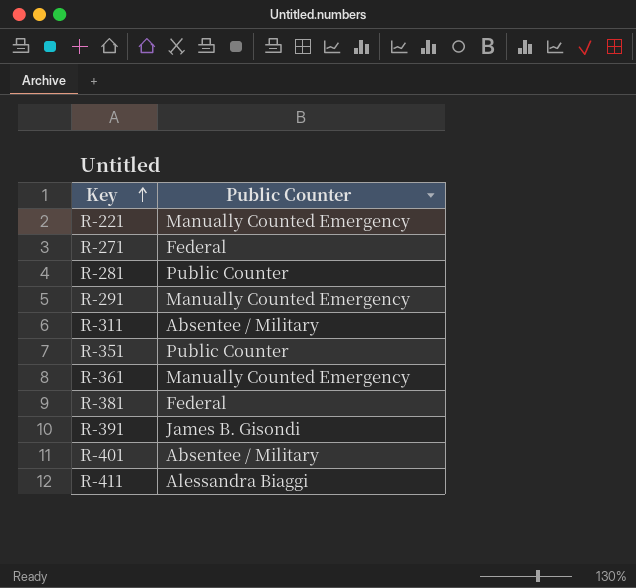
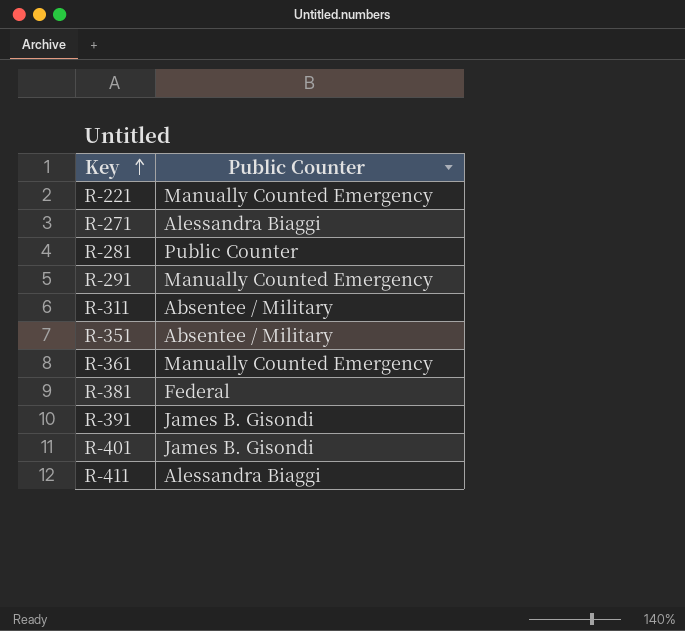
R-271 | Public Counter: Federal -> Alessandra Biaggi
R-351 | Public Counter: Public Counter -> Absentee / Military
R-401 | Public Counter: Absentee / Military -> James B. Gisondi

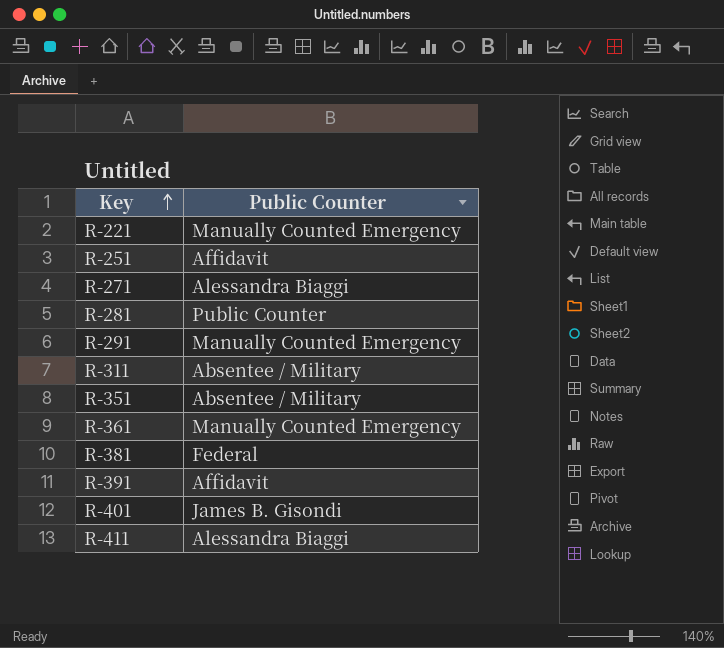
row R-251: none -> Affidavit
R-391 | Public Counter: James B. Gisondi -> Affidavit

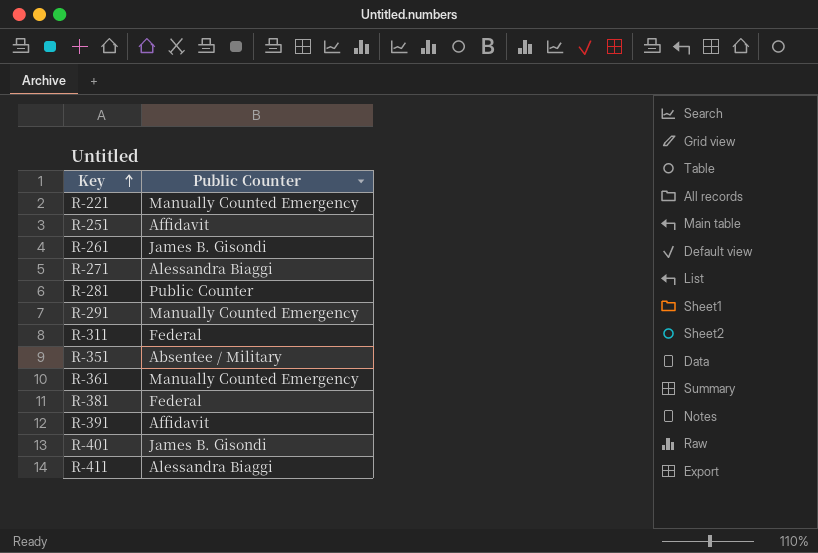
row R-261: none -> James B. Gisondi
R-311 | Public Counter: Absentee / Military -> Federal

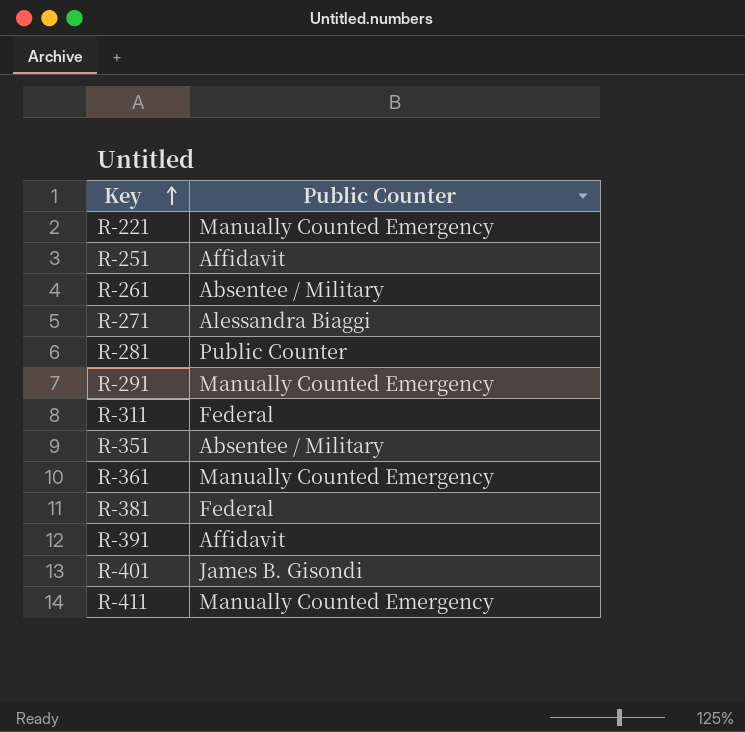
R-261 | Public Counter: James B. Gisondi -> Absentee / Military
R-411 | Public Counter: Alessandra Biaggi -> Manually Counted Emergency

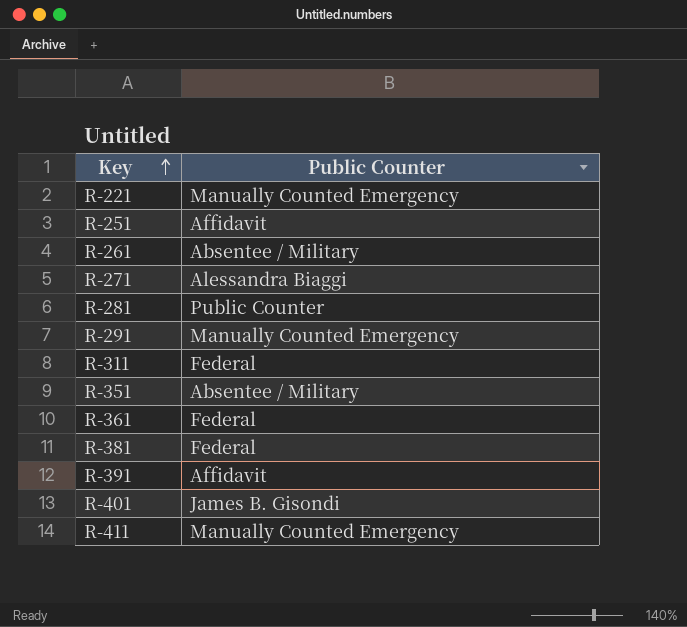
R-361 | Public Counter: Manually Counted Emergency -> Federal

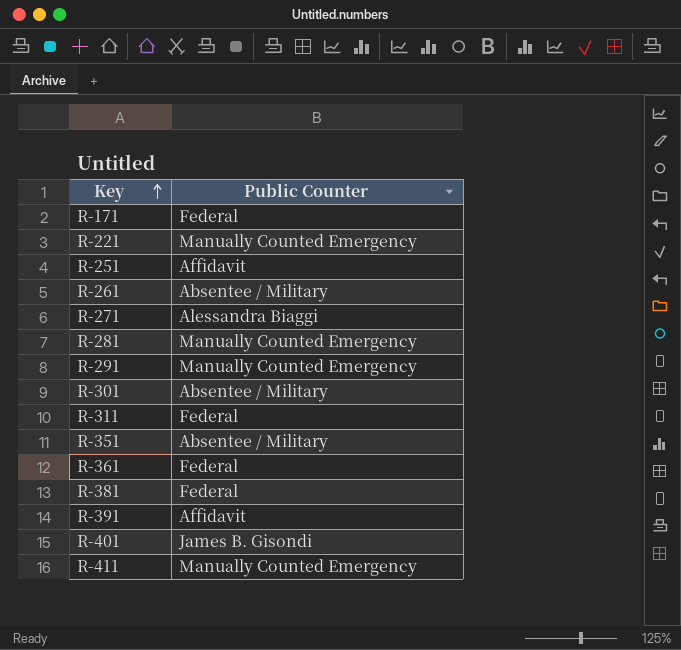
row R-171: none -> Federal
R-281 | Public Counter: Public Counter -> Manually Counted Emergency
row R-301: none -> Absentee / Military

